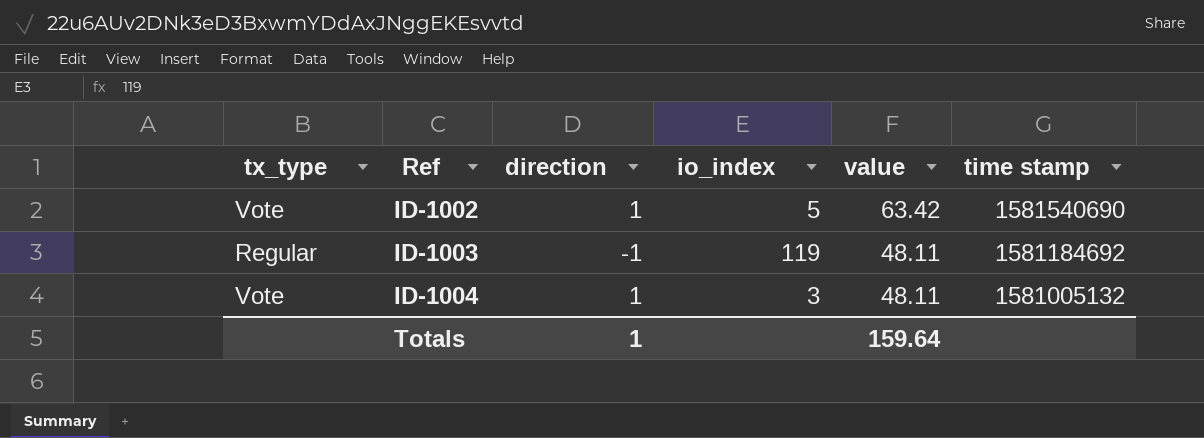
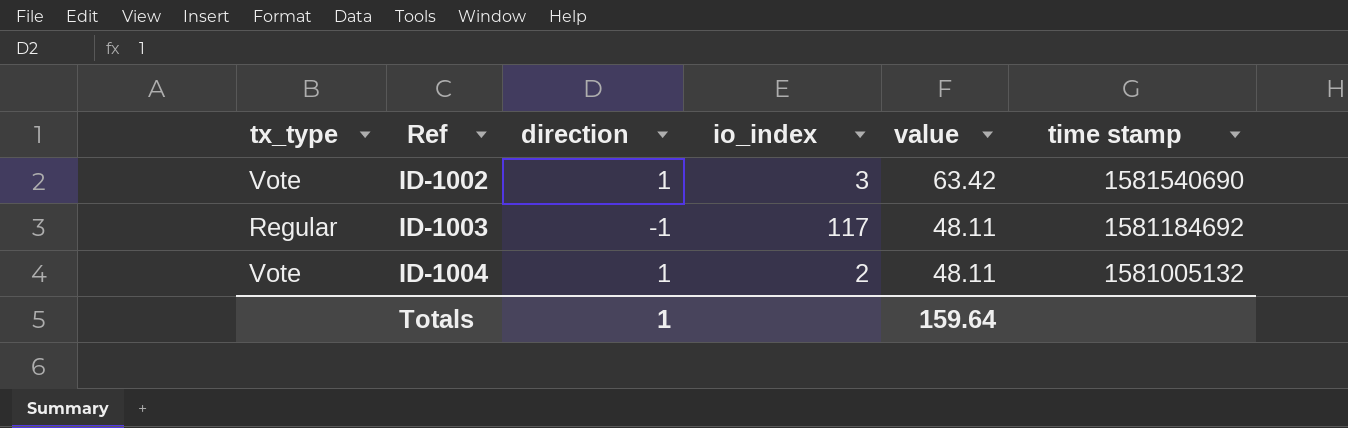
ID-1002 | io_index: 5 -> 3
ID-1003 | io_index: 119 -> 117
ID-1004 | io_index: 3 -> 2

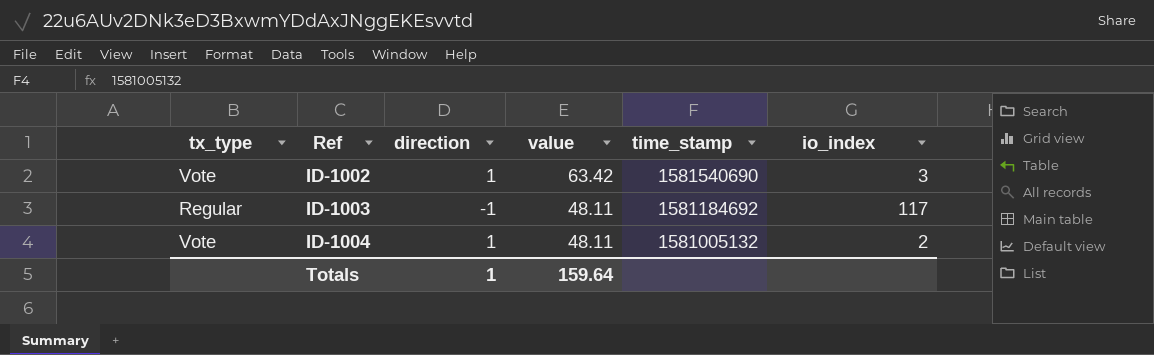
column name: time stamp -> time_stamp
column io_index | position: 4 -> 6

